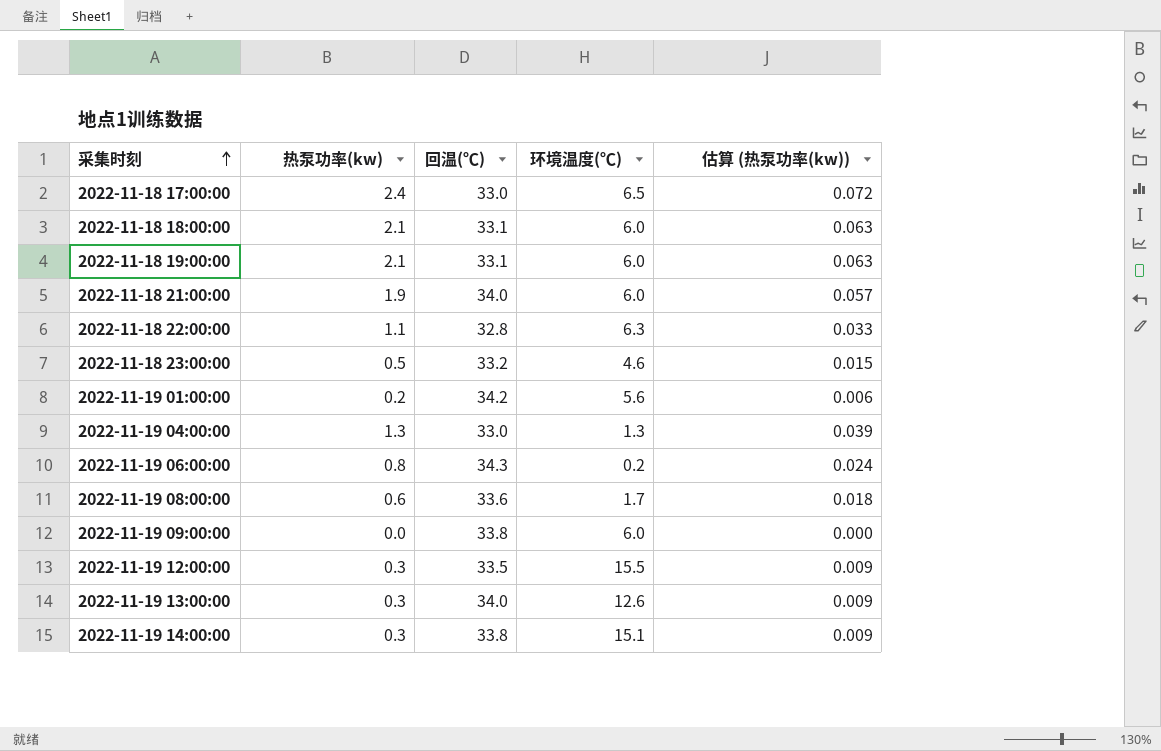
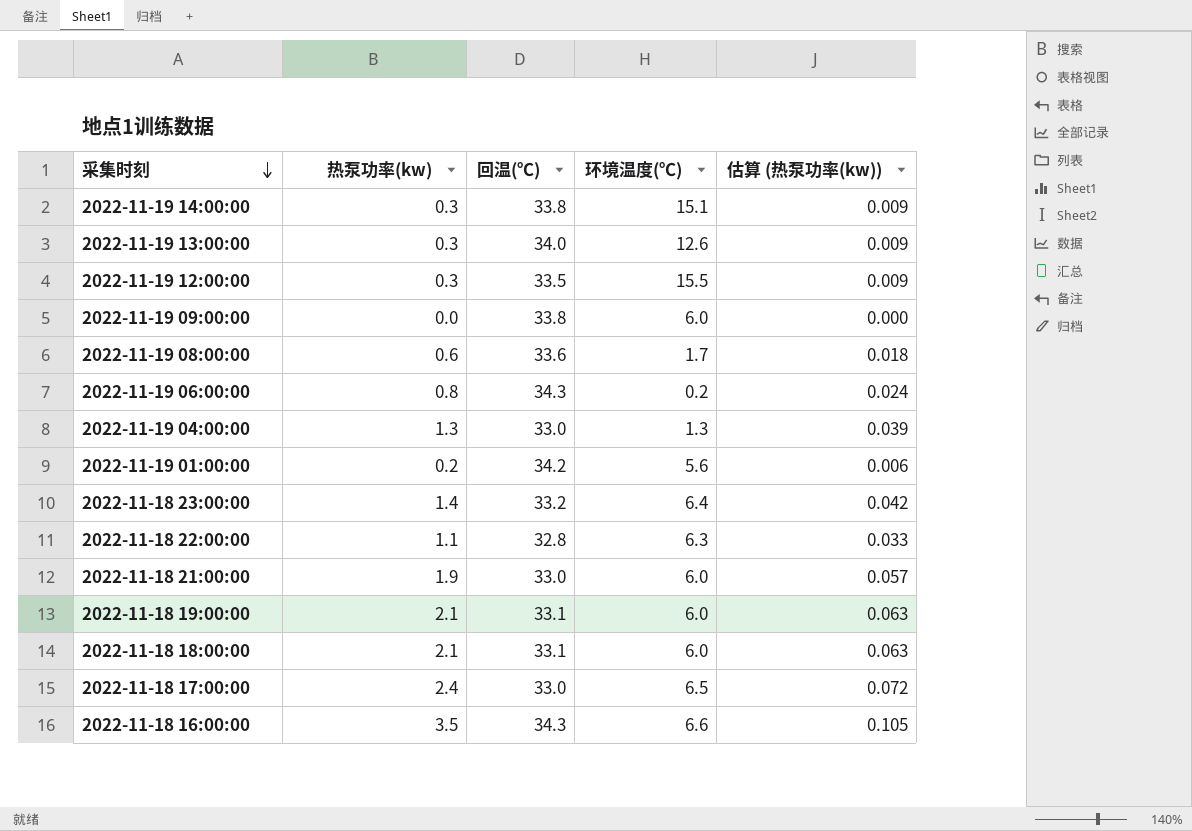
row order: 采集时刻 ascending -> 采集时刻 descending
2022-11-18 23:00:00 | 热泵功率(kw): 0.5 -> 1.4
2022-11-18 23:00:00 | 环境温度(℃): 4.6 -> 6.4
2022-11-18 23:00:00 | 估算 (热泵功率(kw)): 0.015 -> 0.042
2022-11-18 21:00:00 | 回温(℃): 34.0 -> 33.0
row 2022-11-18 16:00:00: none -> 3.5 | 34.3 | 6.6 | 0.105

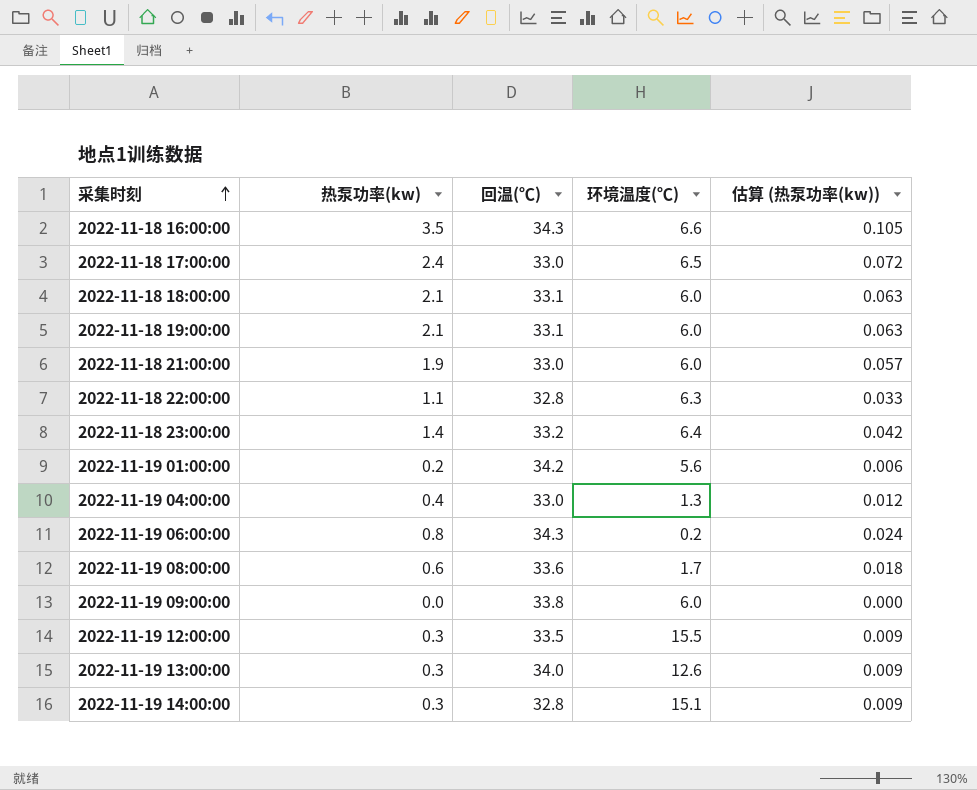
row order: 采集时刻 descending -> 采集时刻 ascending
2022-11-19 04:00:00 | 热泵功率(kw): 1.3 -> 0.4
2022-11-19 04:00:00 | 估算 (热泵功率(kw)): 0.039 -> 0.012
2022-11-19 14:00:00 | 回温(℃): 33.8 -> 32.8

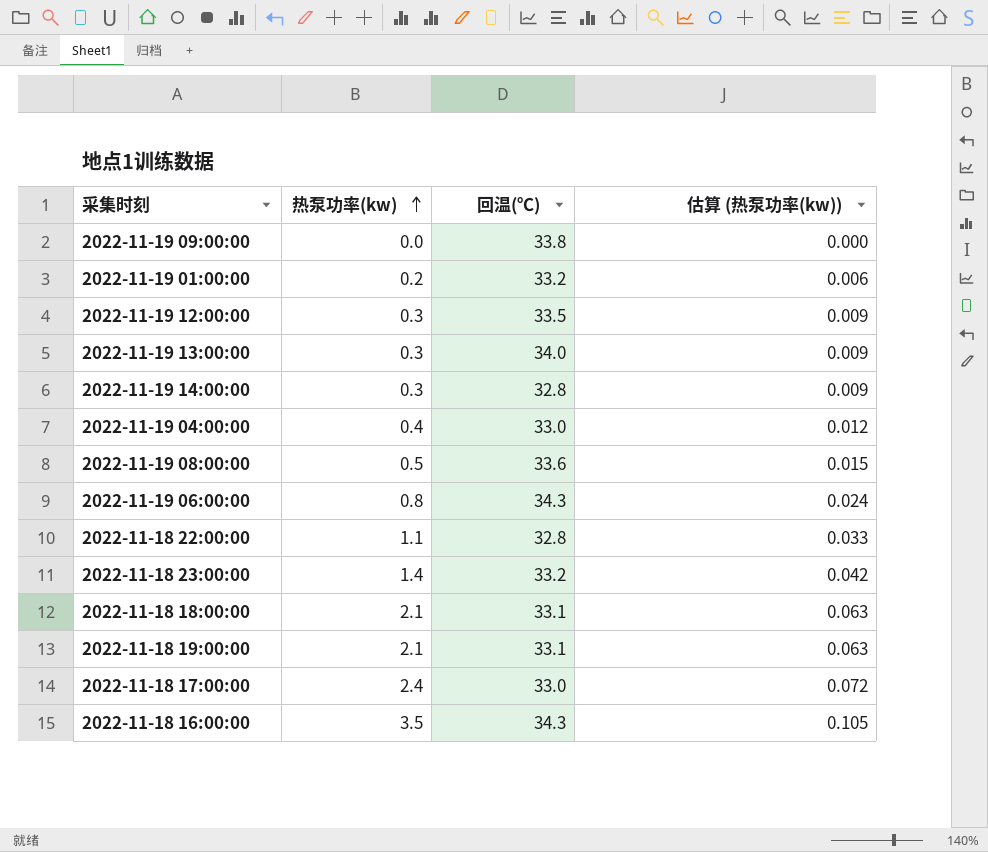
row order: 采集时刻 ascending -> 热泵功率(kw) ascending
column 环境温度(℃) | position: 4 -> none
row 2022-11-18 21:00:00: 1.9 | 33.0 | 6.0 | 0.057 -> none
2022-11-19 01:00:00 | 回温(℃): 34.2 -> 33.2
2022-11-19 08:00:00 | 热泵功率(kw): 0.6 -> 0.5
2022-11-19 08:00:00 | 估算 (热泵功率(kw)): 0.018 -> 0.015

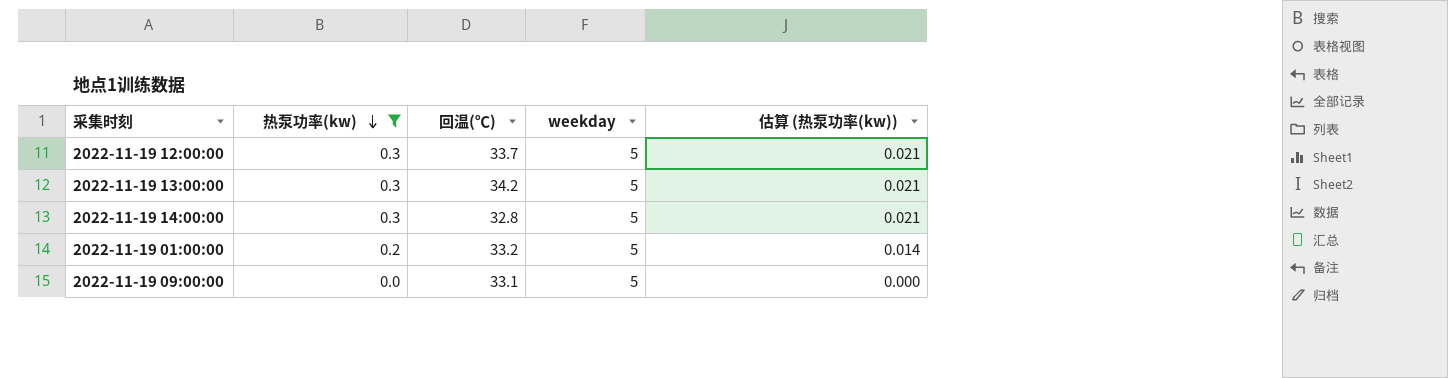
filter: none -> 热泵功率(kw) <= 0.3
row order: 热泵功率(kw) ascending -> 热泵功率(kw) descending
column weekday | position: none -> 4
column 估算 (热泵功率(kw)) | formula: [热泵功率(kw)] * 0.03 -> [热泵功率(kw)] * 0.07
2022-11-19 12:00:00 | 回温(℃): 33.5 -> 33.7
2022-11-19 13:00:00 | 回温(℃): 34.0 -> 34.2
2022-11-19 09:00:00 | 回温(℃): 33.8 -> 33.1

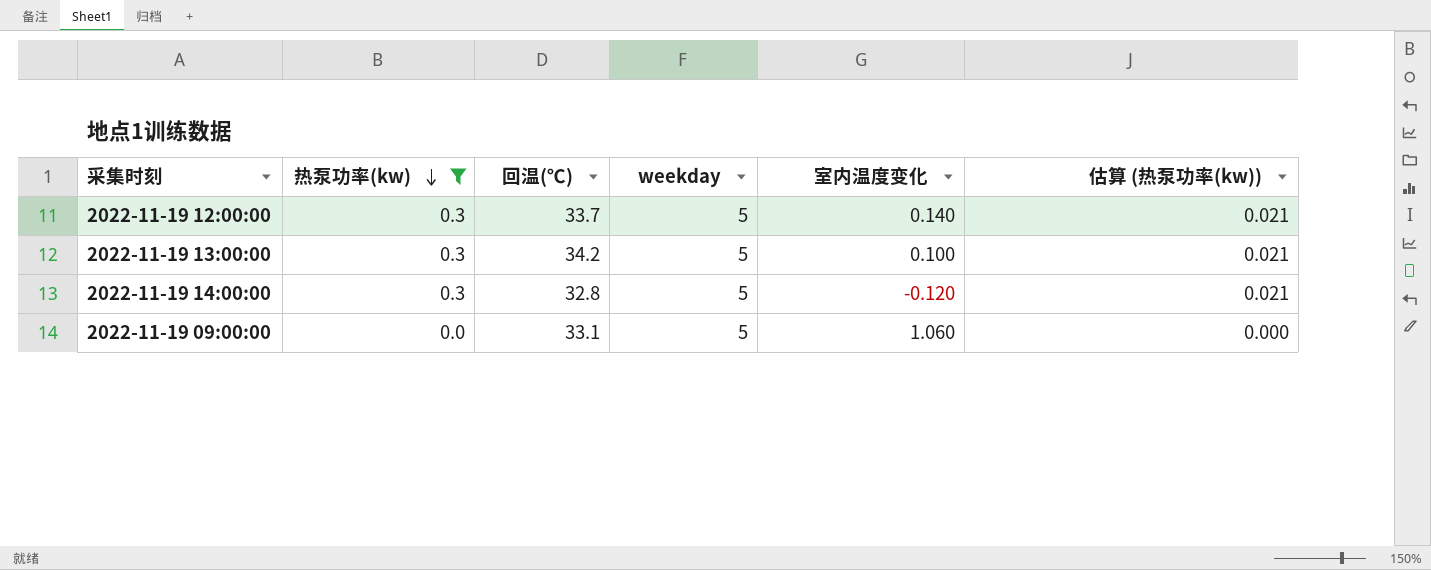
column 室内温度变化 | position: none -> 5
row 2022-11-19 01:00:00: 0.2 | 33.2 | 5 | 0.014 -> none

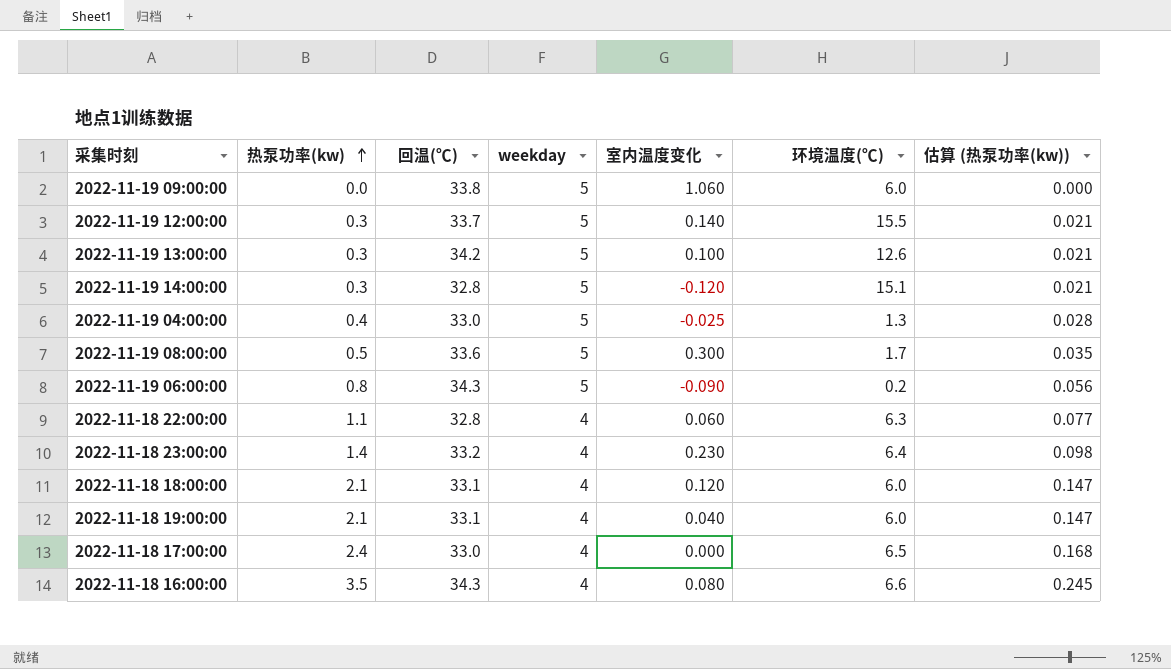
filter: 热泵功率(kw) <= 0.3 -> none
row order: 热泵功率(kw) descending -> 热泵功率(kw) ascending
column 环境温度(℃) | position: none -> 6
2022-11-19 09:00:00 | 回温(℃): 33.1 -> 33.8

